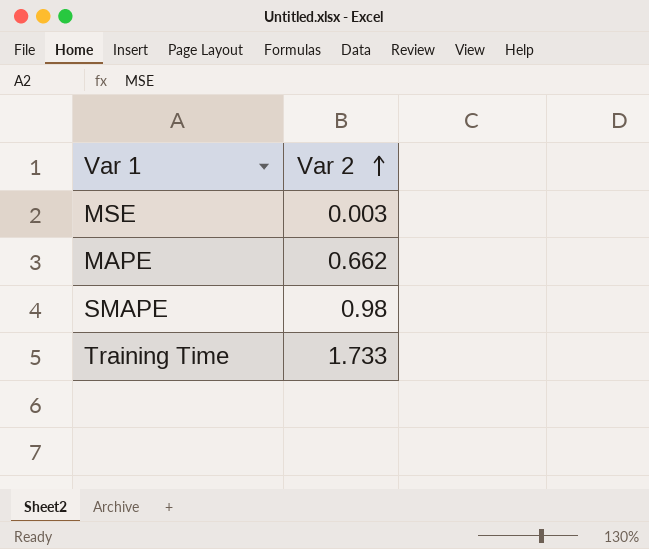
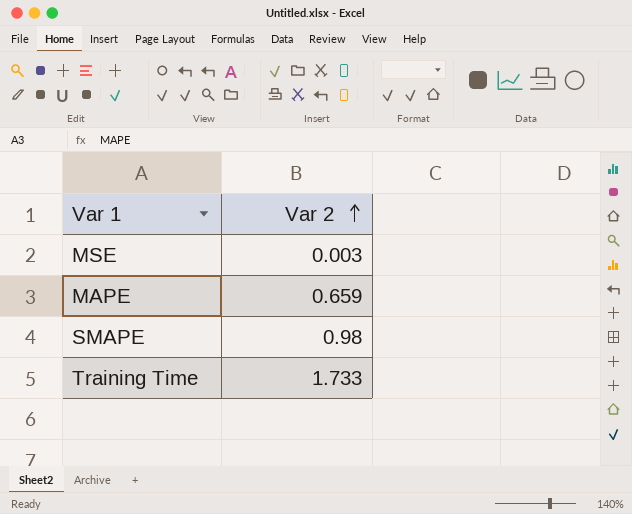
MAPE | Var 2: 0.662 -> 0.659

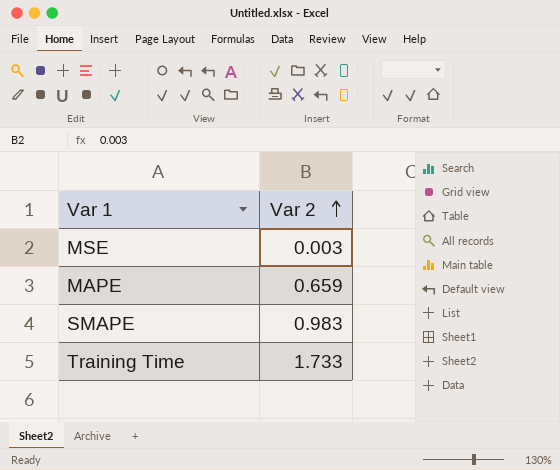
SMAPE | Var 2: 0.98 -> 0.983

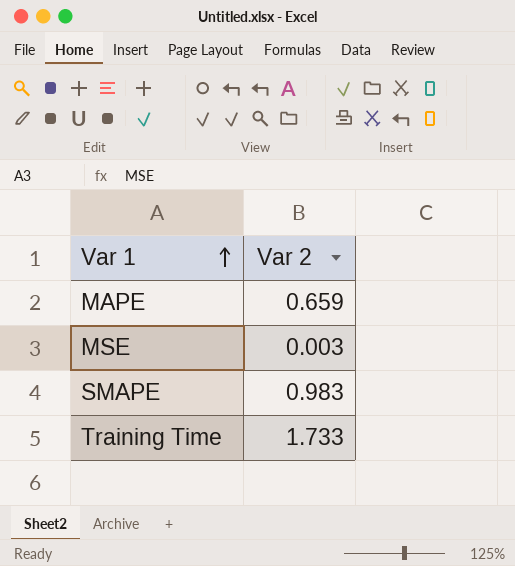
row order: Var 2 ascending -> Var 1 ascending

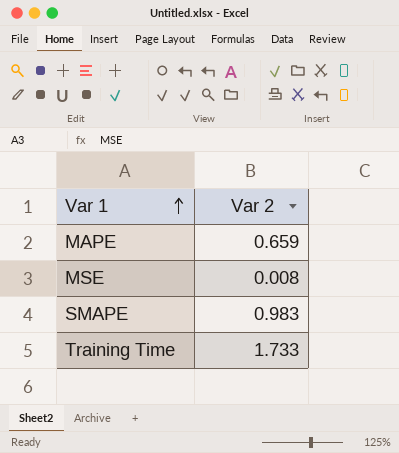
MSE | Var 2: 0.003 -> 0.008

